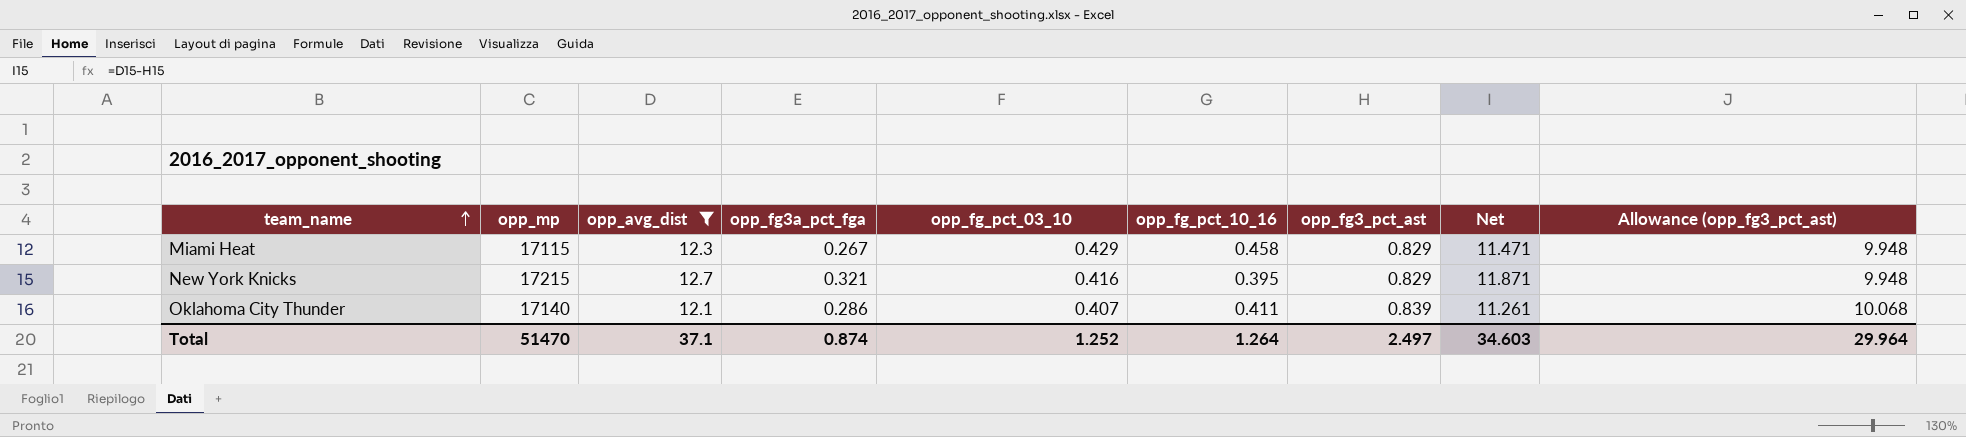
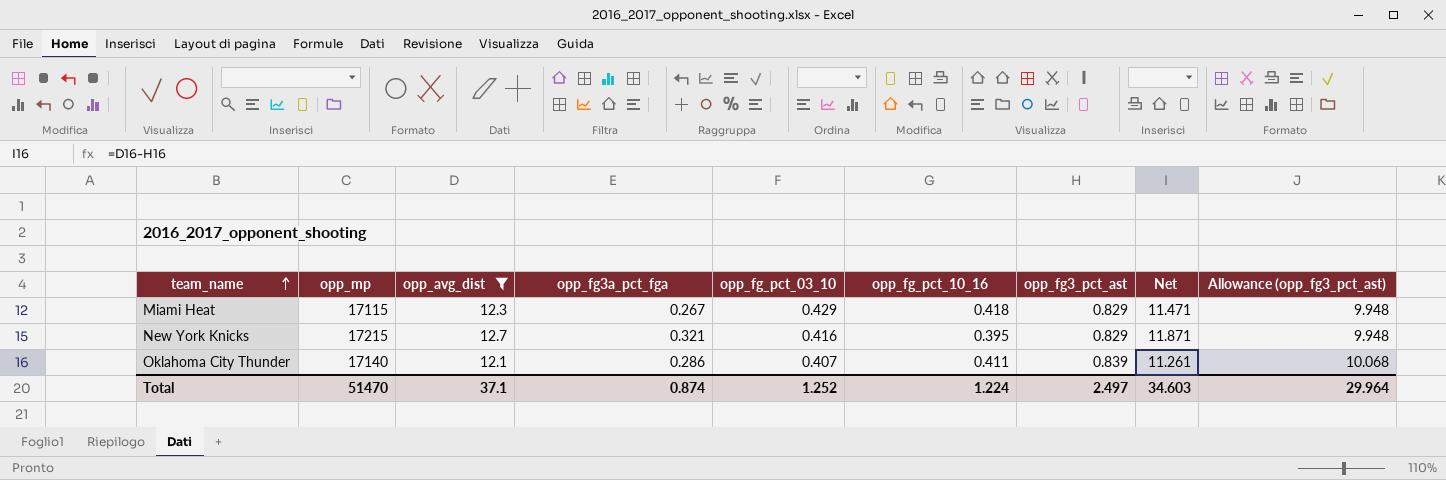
Miami Heat | opp_fg_pct_10_16: 0.458 -> 0.418
Total | opp_fg_pct_10_16: 1.264 -> 1.224

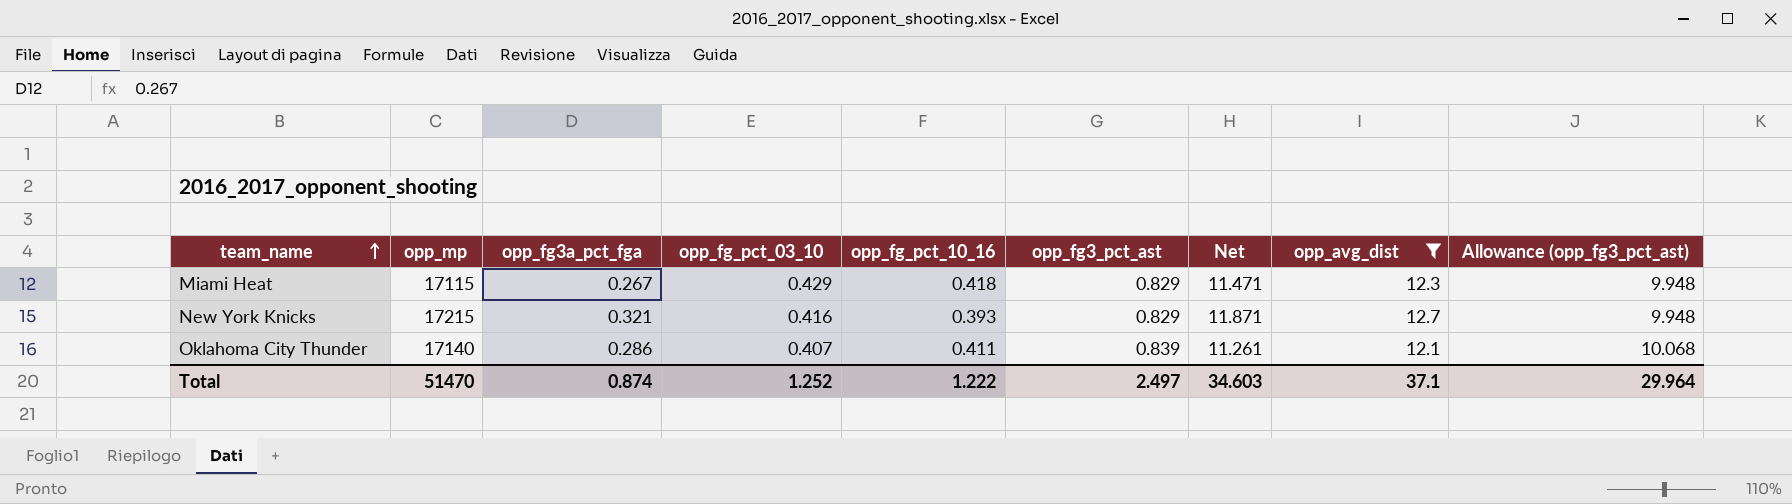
column opp_avg_dist | position: 3 -> 8
New York Knicks | opp_fg_pct_10_16: 0.395 -> 0.393
Total | opp_fg_pct_10_16: 1.224 -> 1.222

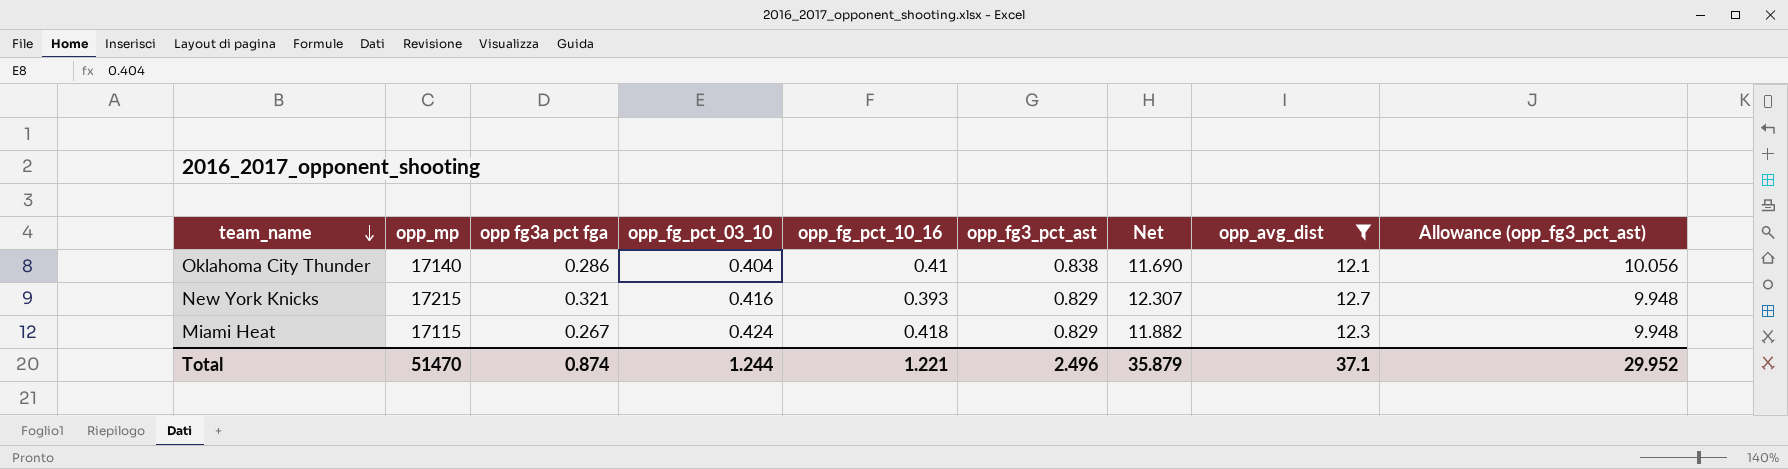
row order: team_name ascending -> team_name descending
column name: opp_fg3a_pct_fga -> opp fg3a pct fga
column Net | formula: [opp_avg_dist] - [opp_fg3_pct_ast] -> [opp_avg_dist] - [opp_fg_pct_10_16]
Oklahoma City Thunder | opp_fg_pct_03_10: 0.407 -> 0.404
Oklahoma City Thunder | opp_fg_pct_10_16: 0.411 -> 0.41
Oklahoma City Thunder | opp_fg3_pct_ast: 0.839 -> 0.838
Oklahoma City Thunder | Allowance (opp_fg3_pct_ast): 10.068 -> 10.056
Miami Heat | opp_fg_pct_03_10: 0.429 -> 0.424
Total | opp_fg_pct_03_10: 1.252 -> 1.244
Total | opp_fg_pct_10_16: 1.222 -> 1.221
Total | opp_fg3_pct_ast: 2.497 -> 2.496
Total | Net: 34.603 -> 35.879
Total | Allowance (opp_fg3_pct_ast): 29.964 -> 29.952

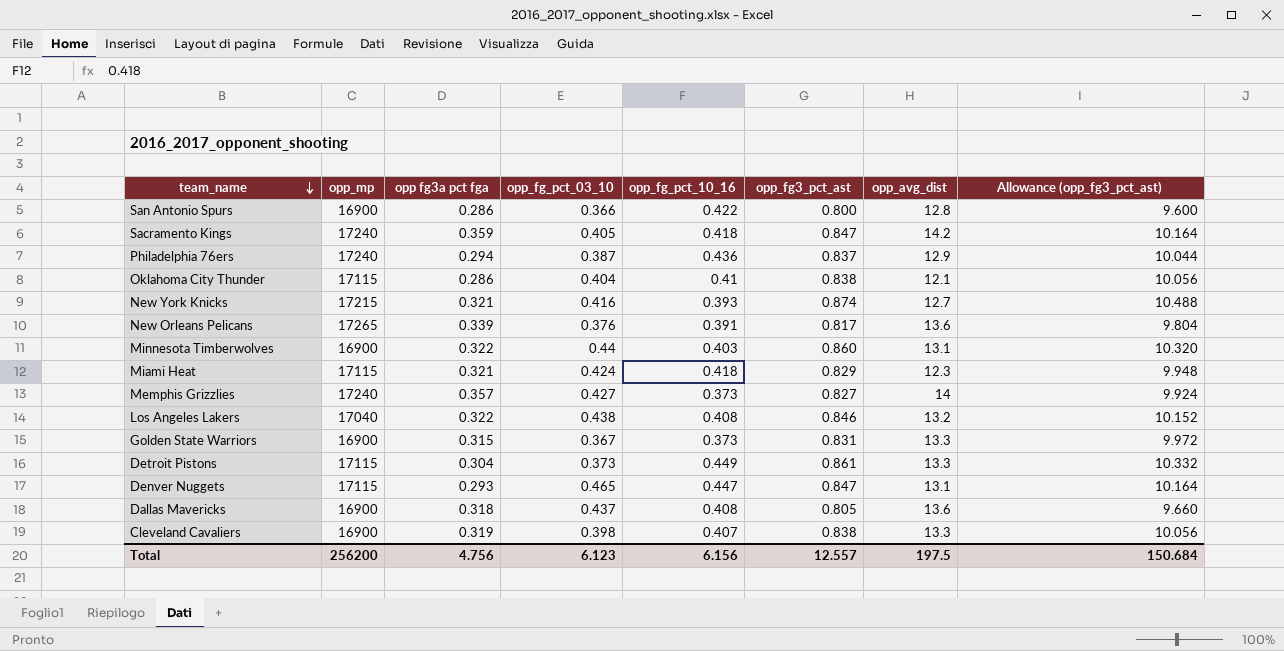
filter: opp_avg_dist <= 12.7 -> none
column Net | formula: [opp_avg_dist] - [opp_fg_pct_10_16] -> none
Oklahoma City Thunder | opp_mp: 17140 -> 17115
New York Knicks | opp_fg3_pct_ast: 0.829 -> 0.874
New York Knicks | Allowance (opp_fg3_pct_ast): 9.948 -> 10.488
Miami Heat | opp fg3a pct fga: 0.267 -> 0.321
Total | opp_mp: 51470 -> 256200
Total | opp fg3a pct fga: 0.874 -> 4.756
Total | opp_fg_pct_03_10: 1.244 -> 6.123
Total | opp_fg_pct_10_16: 1.221 -> 6.156
Total | opp_fg3_pct_ast: 2.496 -> 12.557
Total | opp_avg_dist: 37.1 -> 197.5
Total | Allowance (opp_fg3_pct_ast): 29.952 -> 150.684

